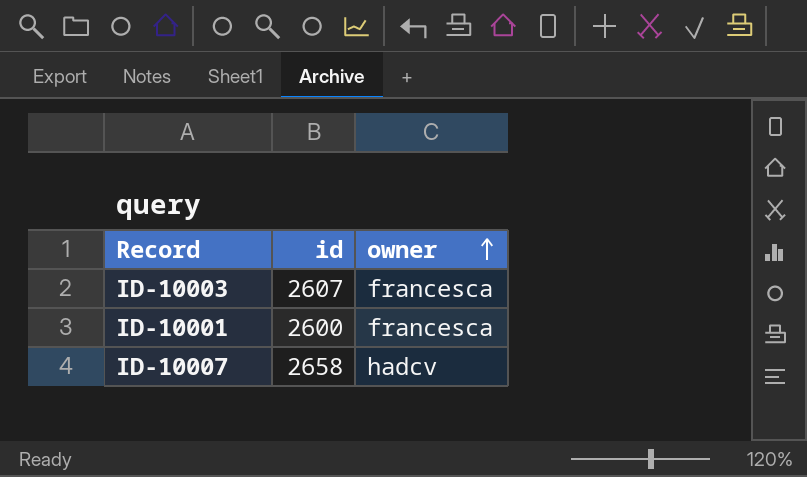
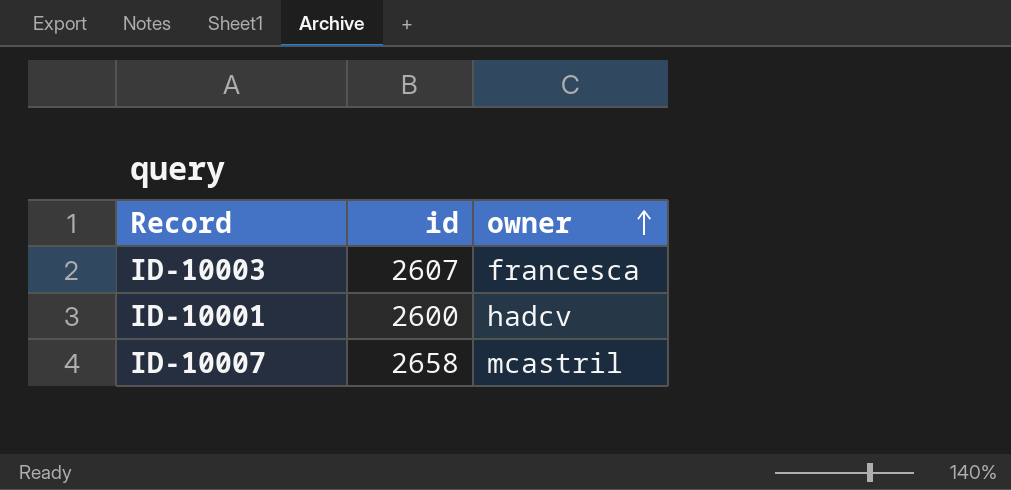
ID-10001 | owner: francesca -> hadcv
ID-10007 | owner: hadcv -> mcastril

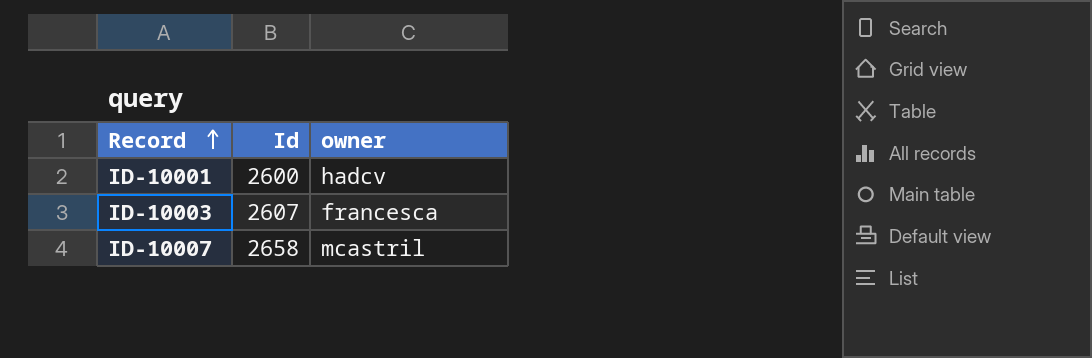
row order: owner ascending -> Record ascending
column name: id -> Id

